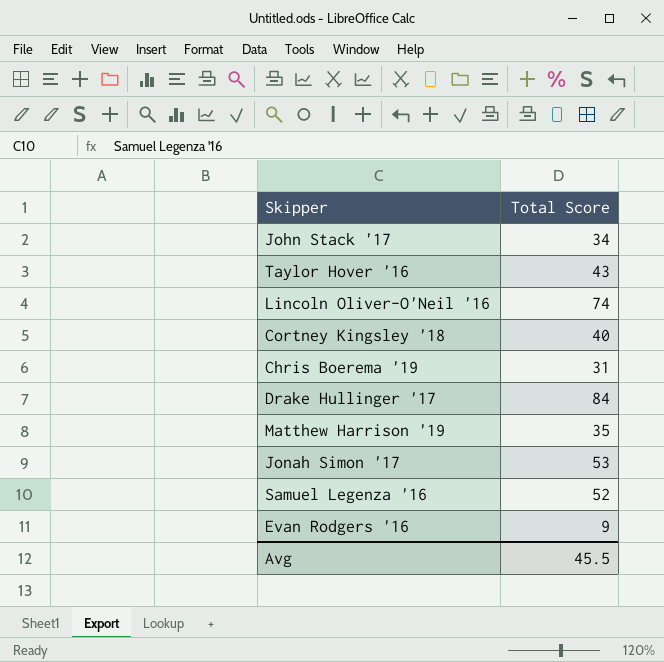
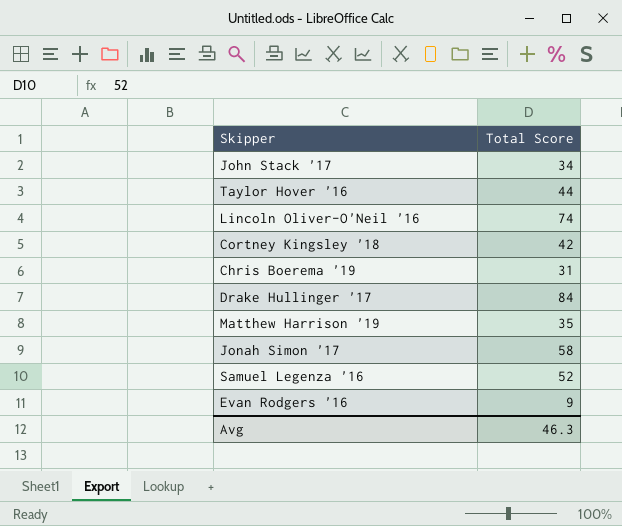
Taylor Hover '16 | Total Score: 43 -> 44
Cortney Kingsley '18 | Total Score: 40 -> 42
Jonah Simon '17 | Total Score: 53 -> 58
Avg | Total Score: 45.5 -> 46.3

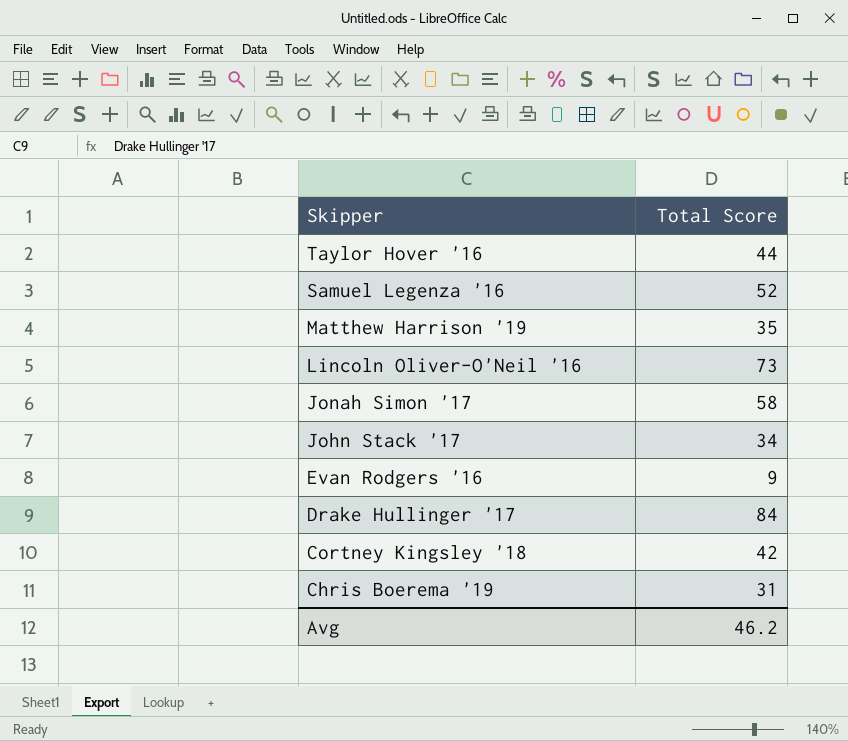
row order: none -> Skipper descending
Lincoln Oliver-O'Neil '16 | Total Score: 74 -> 73
Avg | Total Score: 46.3 -> 46.2

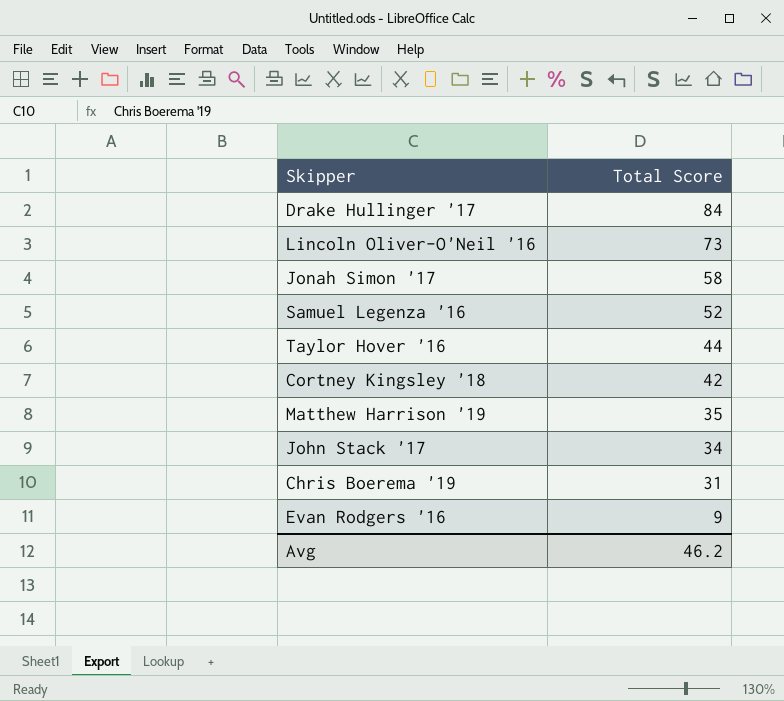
row order: Skipper descending -> Total Score descending

